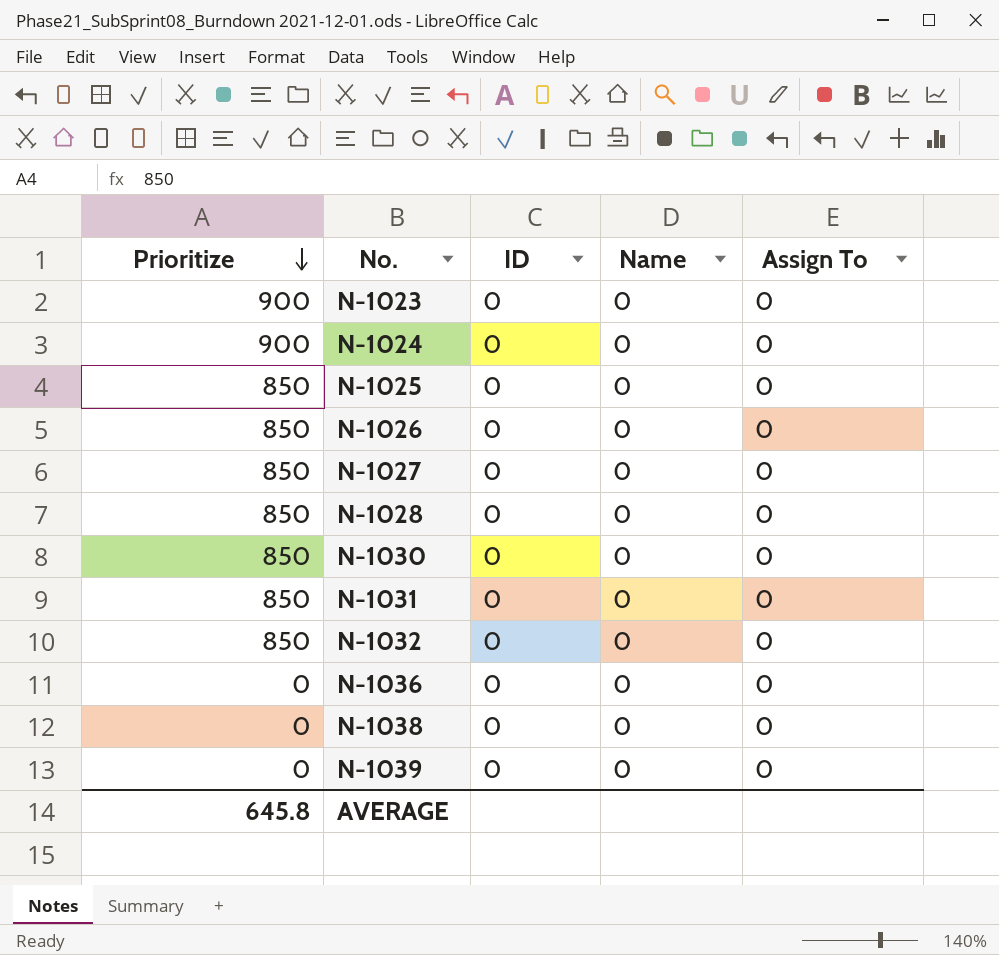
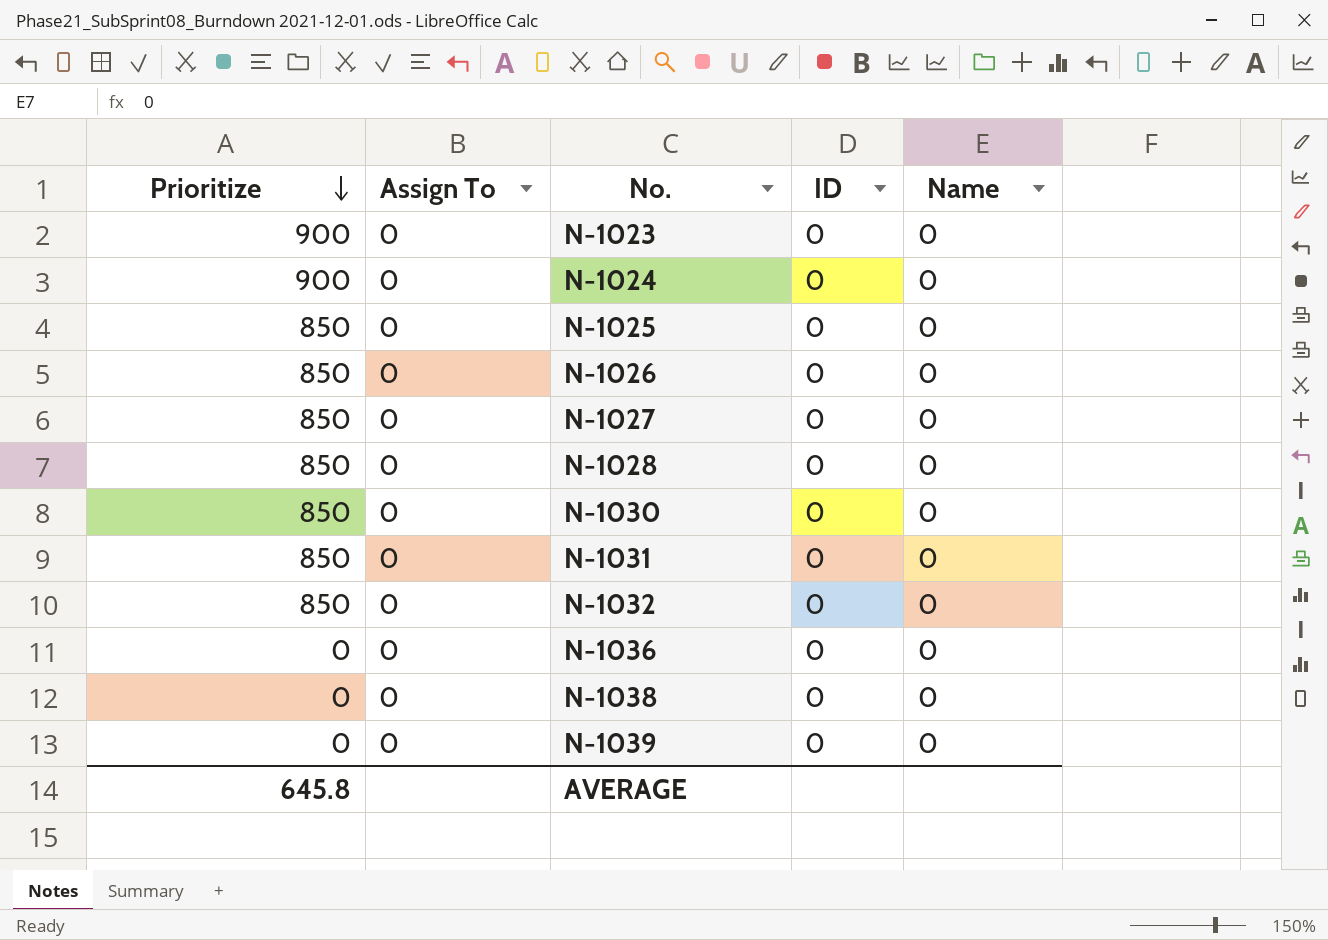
column Assign To | position: 5 -> 2

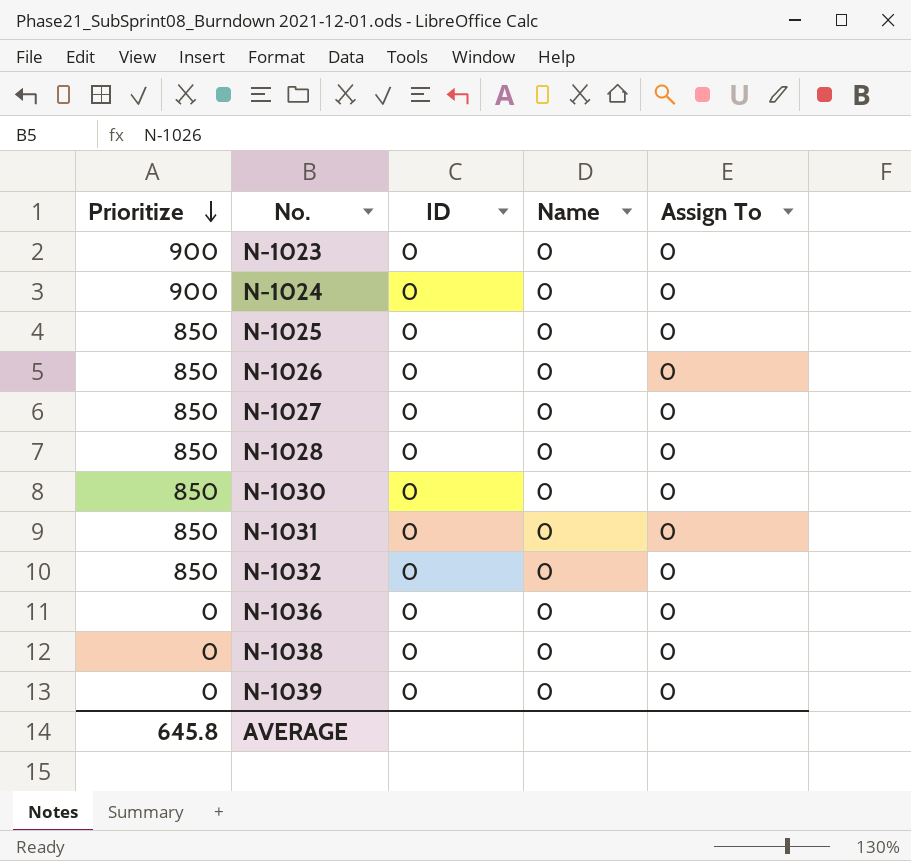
column Assign To | position: 2 -> 5

